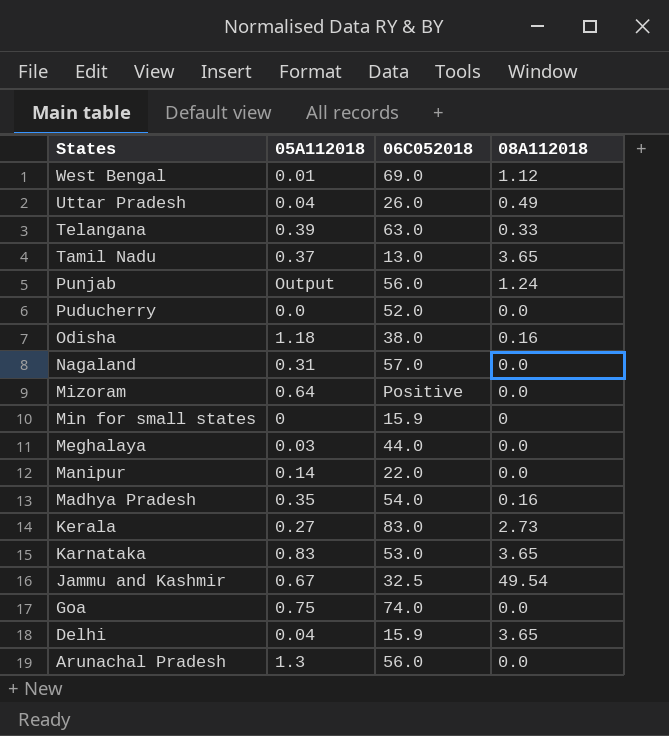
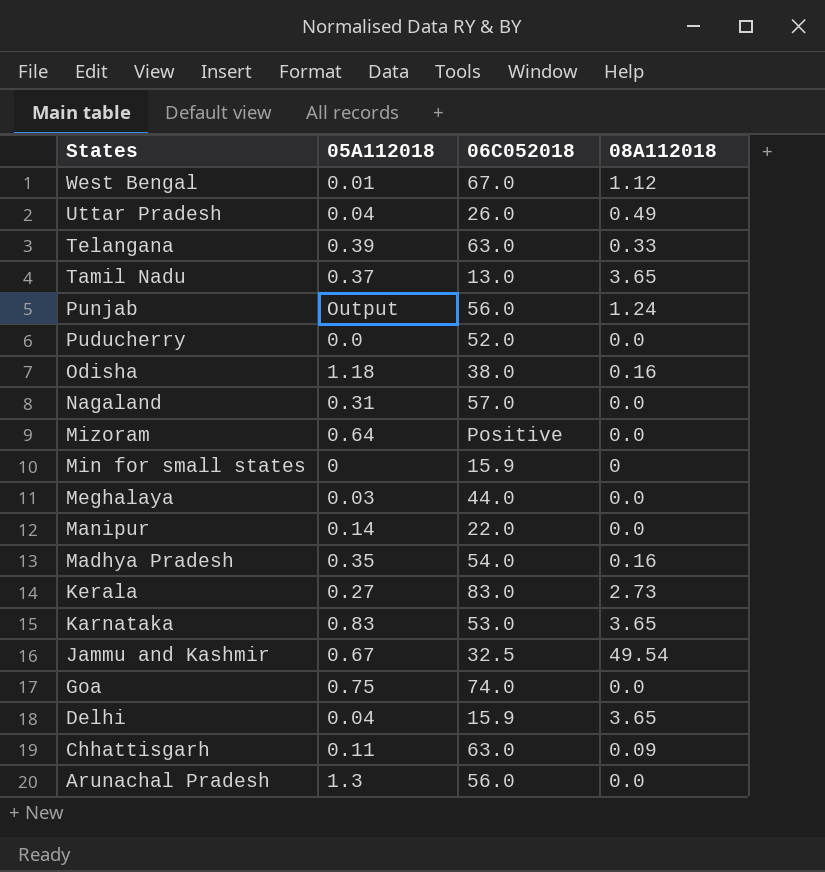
West Bengal | 06C052018: 69.0 -> 67.0
row Chhattisgarh: none -> 0.11 | 63.0 | 0.09

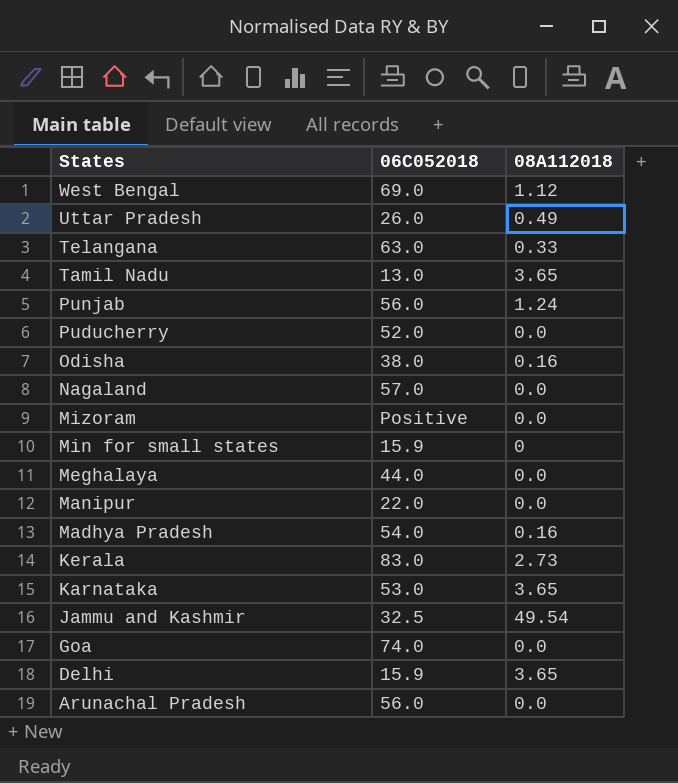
column 05A112018 | position: 2 -> none
row Chhattisgarh: 0.11 | 63.0 | 0.09 -> none
West Bengal | 06C052018: 67.0 -> 69.0

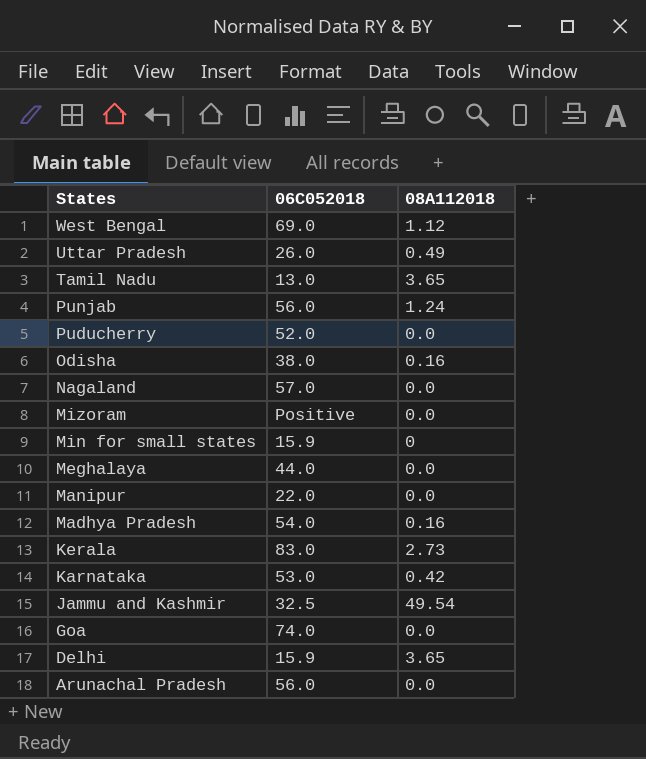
row Telangana: 63.0 | 0.33 -> none
Karnataka | 08A112018: 3.65 -> 0.42

